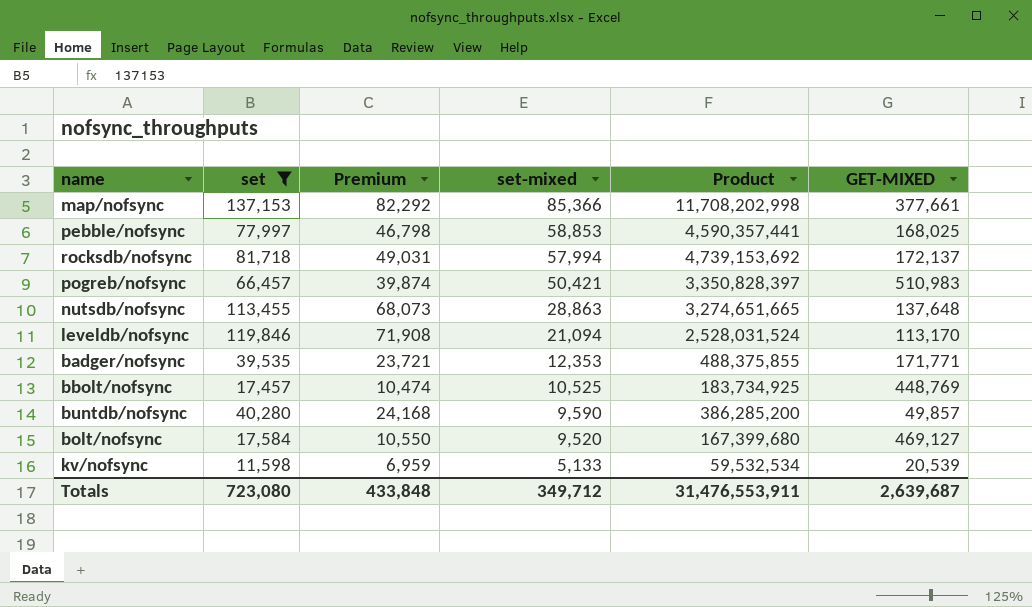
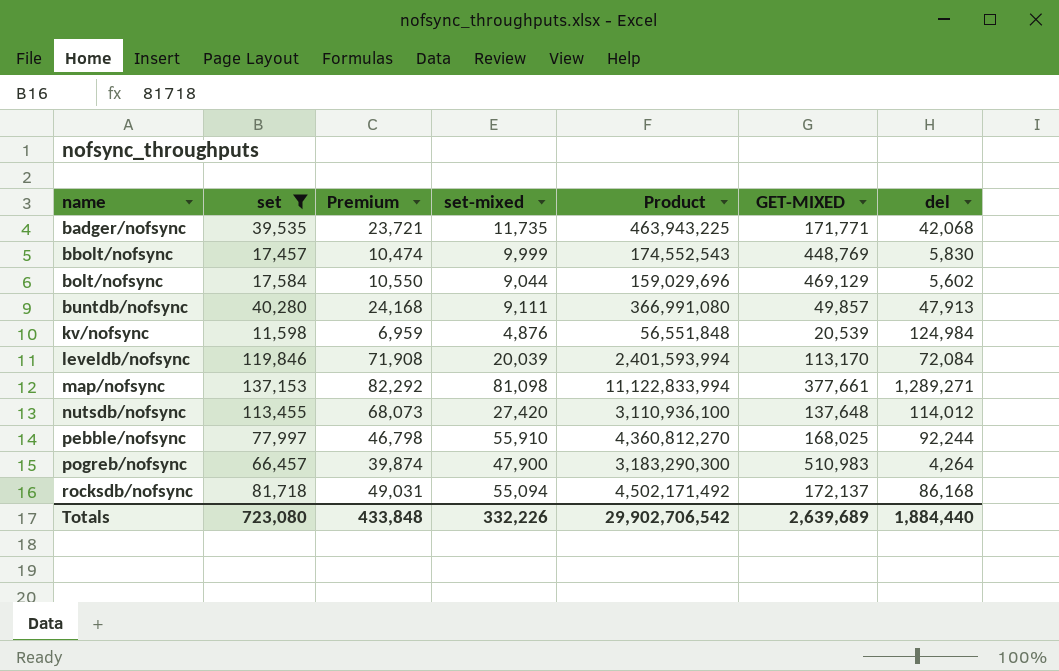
row order: set-mixed descending -> name ascending
column del | position: none -> 7
badger/nofsync | set-mixed: 12,353 -> 11,735
badger/nofsync | Product: 488,375,855 -> 463,943,225
bbolt/nofsync | set-mixed: 10,525 -> 9,999
bbolt/nofsync | Product: 183,734,925 -> 174,552,543
bolt/nofsync | set-mixed: 9,520 -> 9,044
bolt/nofsync | Product: 167,399,680 -> 159,029,696
bolt/nofsync | GET-MIXED: 469,127 -> 469,129
buntdb/nofsync | set-mixed: 9,590 -> 9,111
buntdb/nofsync | Product: 386,285,200 -> 366,991,080
kv/nofsync | set-mixed: 5,133 -> 4,876
kv/nofsync | Product: 59,532,534 -> 56,551,848
leveldb/nofsync | set-mixed: 21,094 -> 20,039
leveldb/nofsync | Product: 2,528,031,524 -> 2,401,593,994
map/nofsync | set-mixed: 85,366 -> 81,098
map/nofsync | Product: 11,708,202,998 -> 11,122,833,994
nutsdb/nofsync | set-mixed: 28,863 -> 27,420
nutsdb/nofsync | Product: 3,274,651,665 -> 3,110,936,100
pebble/nofsync | set-mixed: 58,853 -> 55,910
pebble/nofsync | Product: 4,590,357,441 -> 4,360,812,270
pogreb/nofsync | set-mixed: 50,421 -> 47,900
pogreb/nofsync | Product: 3,350,828,397 -> 3,183,290,300
rocksdb/nofsync | set-mixed: 57,994 -> 55,094
rocksdb/nofsync | Product: 4,739,153,692 -> 4,502,171,492
Totals | set-mixed: 349,712 -> 332,226
Totals | Product: 31,476,553,911 -> 29,902,706,542
Totals | GET-MIXED: 2,639,687 -> 2,639,689

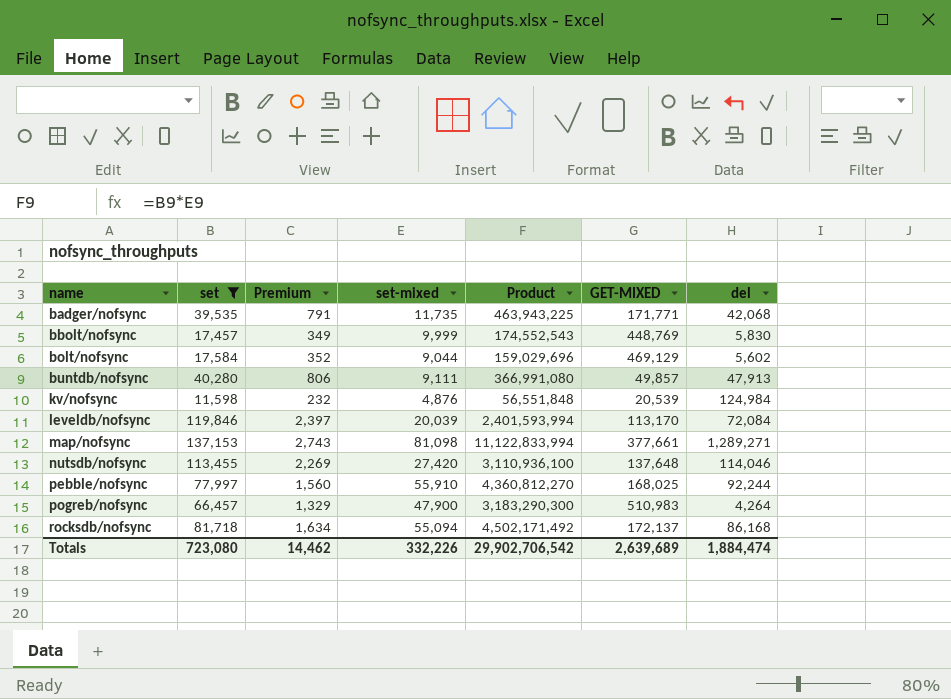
column Premium | formula: [set] * 0.6 -> [set] * 0.02
nutsdb/nofsync | del: 114,012 -> 114,046
Totals | Premium: 433,848 -> 14,462
Totals | del: 1,884,440 -> 1,884,474

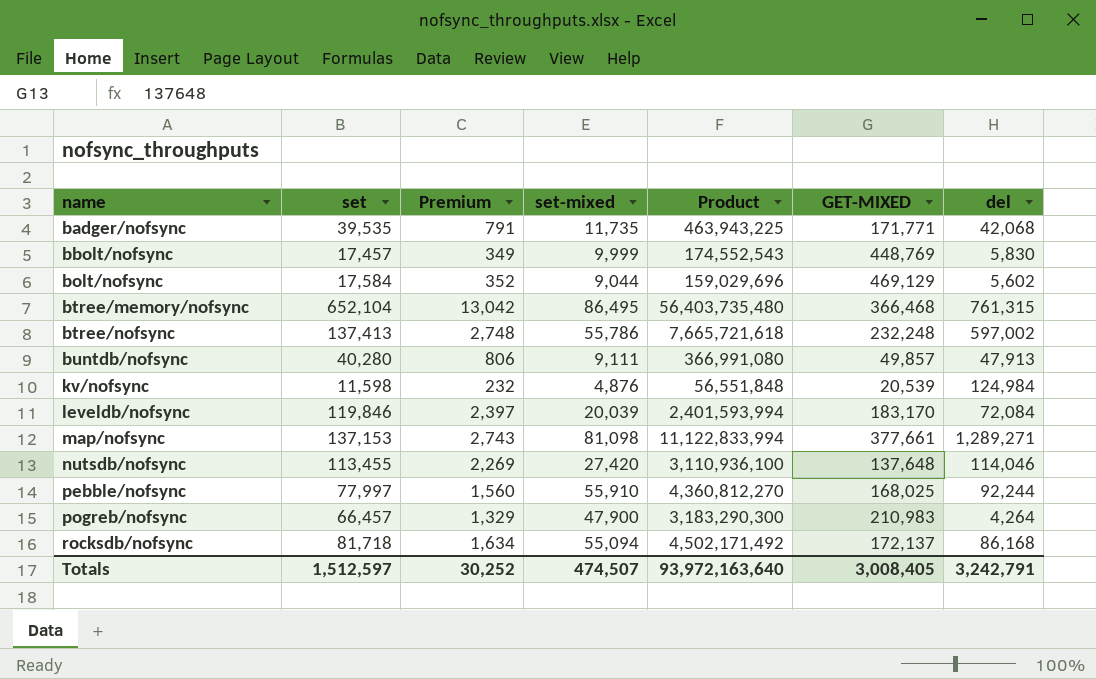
filter: set <= 137,153 -> none
leveldb/nofsync | GET-MIXED: 113,170 -> 183,170
pogreb/nofsync | GET-MIXED: 510,983 -> 210,983
Totals | set: 723,080 -> 1,512,597
Totals | Premium: 14,462 -> 30,252
Totals | set-mixed: 332,226 -> 474,507
Totals | Product: 29,902,706,542 -> 93,972,163,640
Totals | GET-MIXED: 2,639,689 -> 3,008,405
Totals | del: 1,884,474 -> 3,242,791

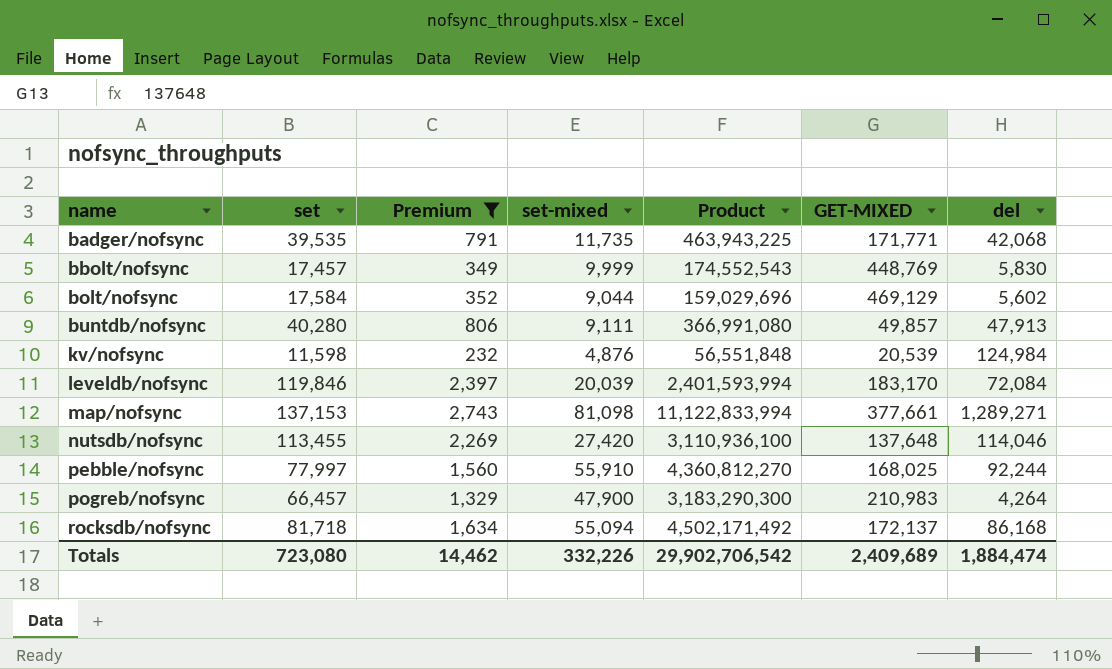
filter: none -> Premium <= 2,743
Totals | set: 1,512,597 -> 723,080
Totals | Premium: 30,252 -> 14,462
Totals | set-mixed: 474,507 -> 332,226
Totals | Product: 93,972,163,640 -> 29,902,706,542
Totals | GET-MIXED: 3,008,405 -> 2,409,689
Totals | del: 3,242,791 -> 1,884,474

